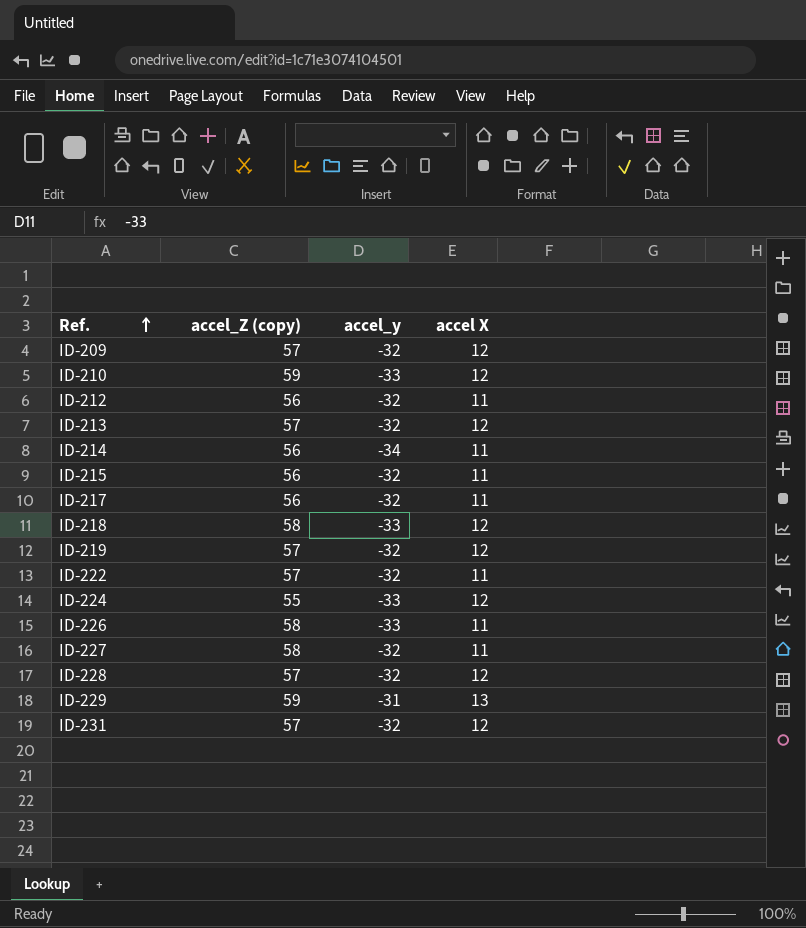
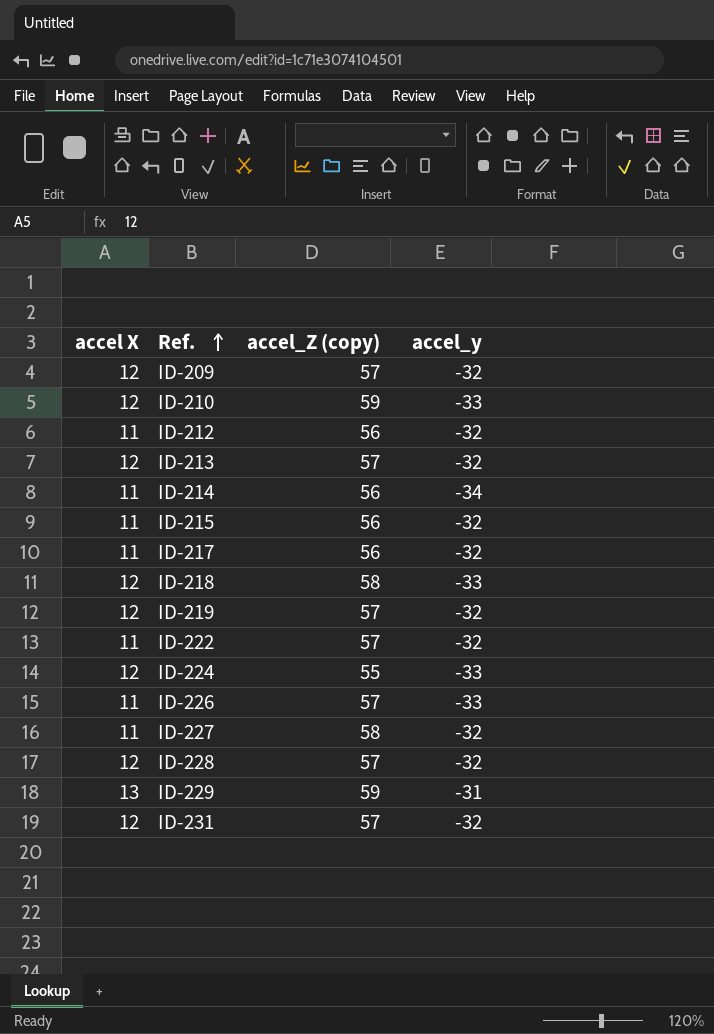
column accel X | position: 4 -> 1
ID-226 | accel_Z (copy): 58 -> 57

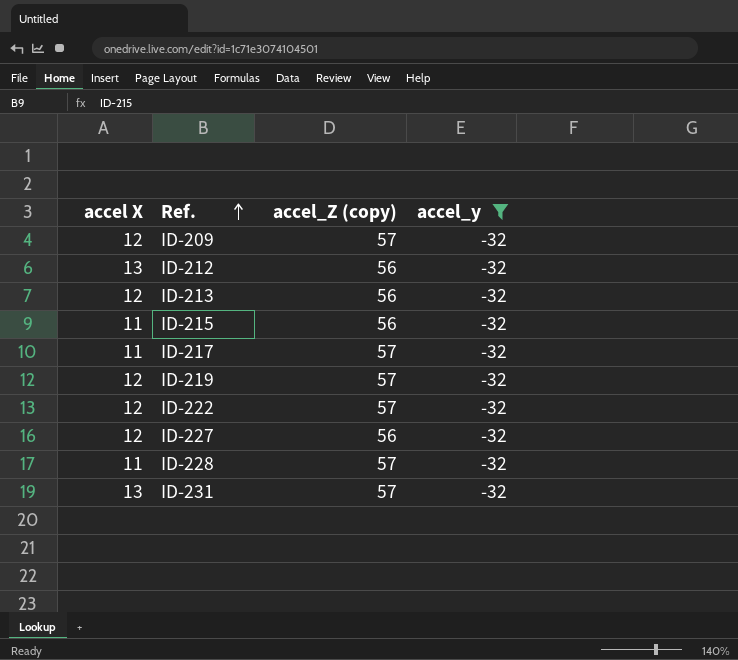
filter: none -> accel_y = -32
ID-212 | accel X: 11 -> 13
ID-213 | accel_Z (copy): 57 -> 56
ID-217 | accel_Z (copy): 56 -> 57
ID-222 | accel X: 11 -> 12
ID-227 | accel X: 11 -> 12
ID-227 | accel_Z (copy): 58 -> 56
ID-228 | accel X: 12 -> 11
ID-231 | accel X: 12 -> 13

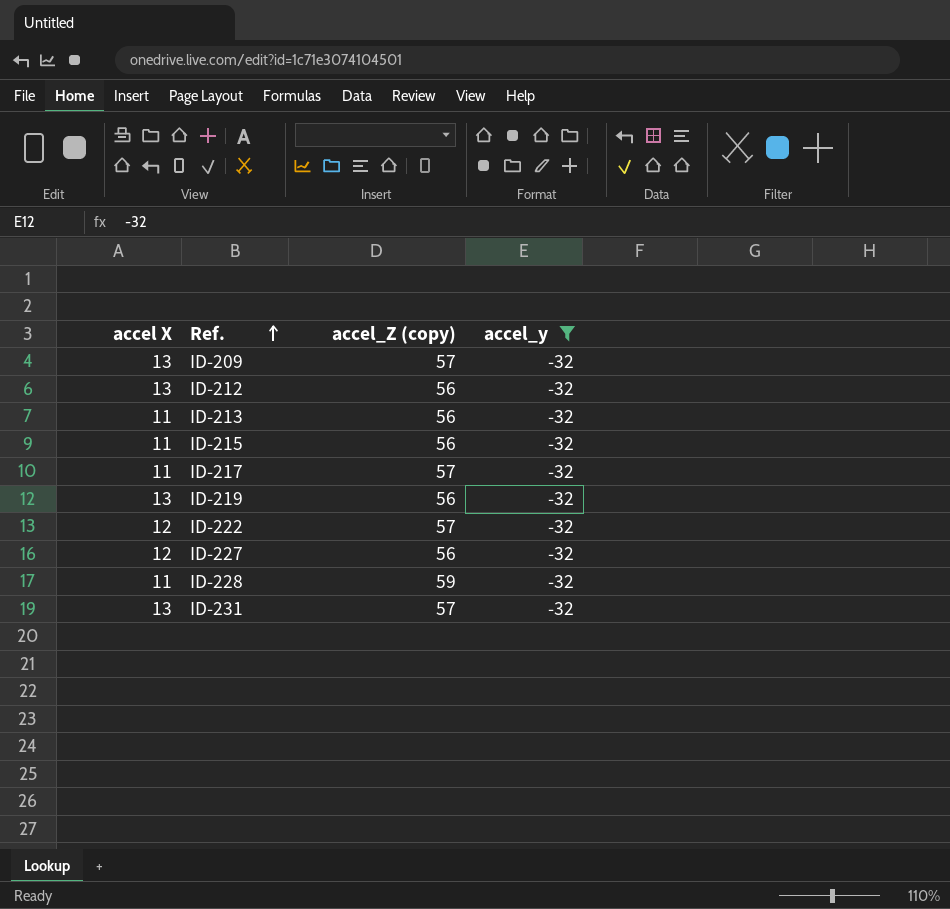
ID-209 | accel X: 12 -> 13
ID-213 | accel X: 12 -> 11
ID-219 | accel X: 12 -> 13
ID-219 | accel_Z (copy): 57 -> 56
ID-228 | accel_Z (copy): 57 -> 59

